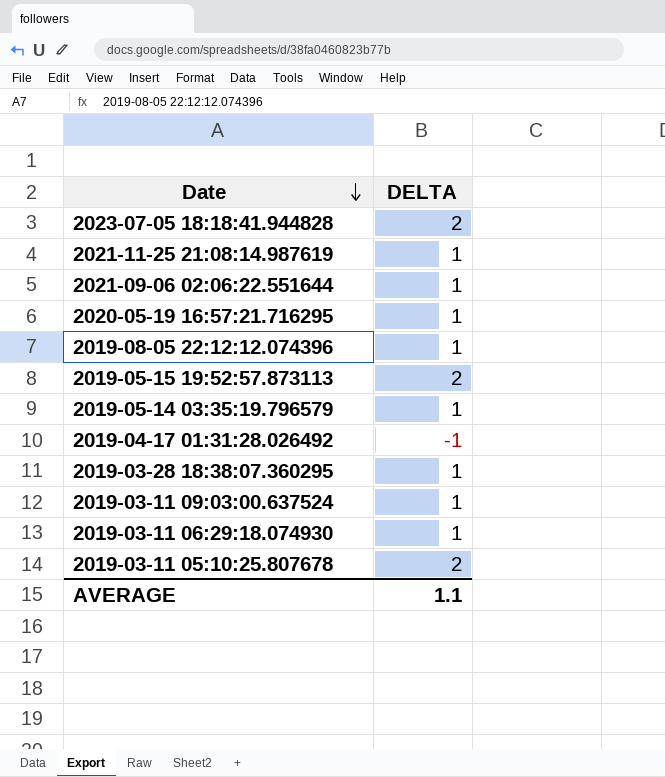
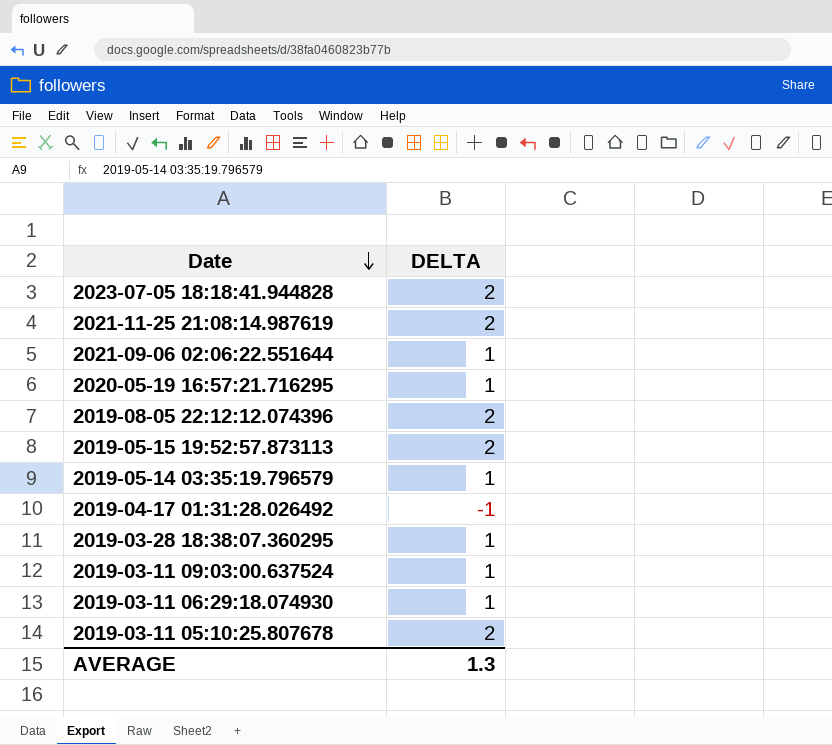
2021-11-25 21:08:14.987619 | DELTA: 1 -> 2
2019-08-05 22:12:12.074396 | DELTA: 1 -> 2
AVERAGE | DELTA: 1.1 -> 1.3

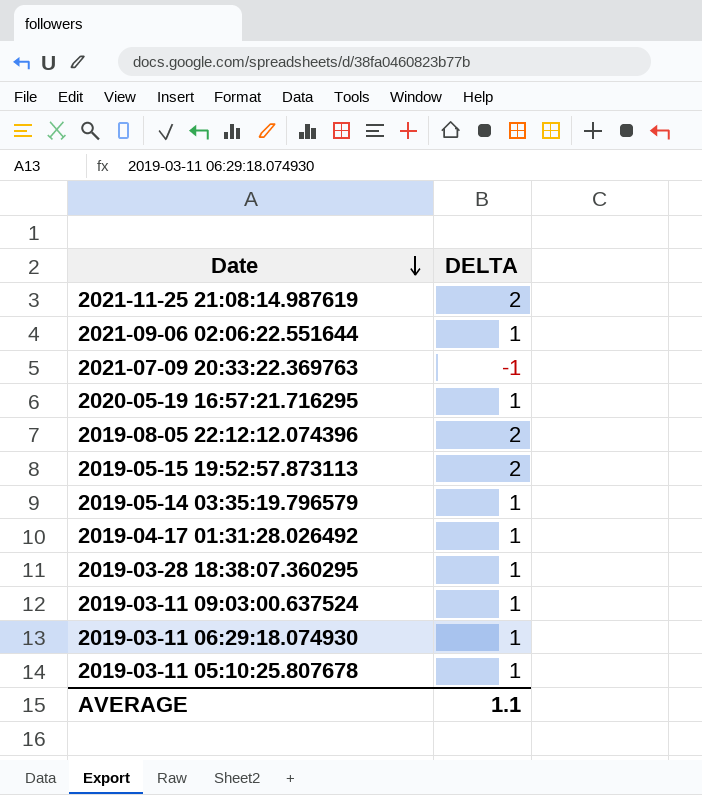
row 2023-07-05 18:18:41.944828: 2 -> none
row 2021-07-09 20:33:22.369763: none -> -1
2019-04-17 01:31:28.026492 | DELTA: -1 -> 1
2019-03-11 05:10:25.807678 | DELTA: 2 -> 1
AVERAGE | DELTA: 1.3 -> 1.1

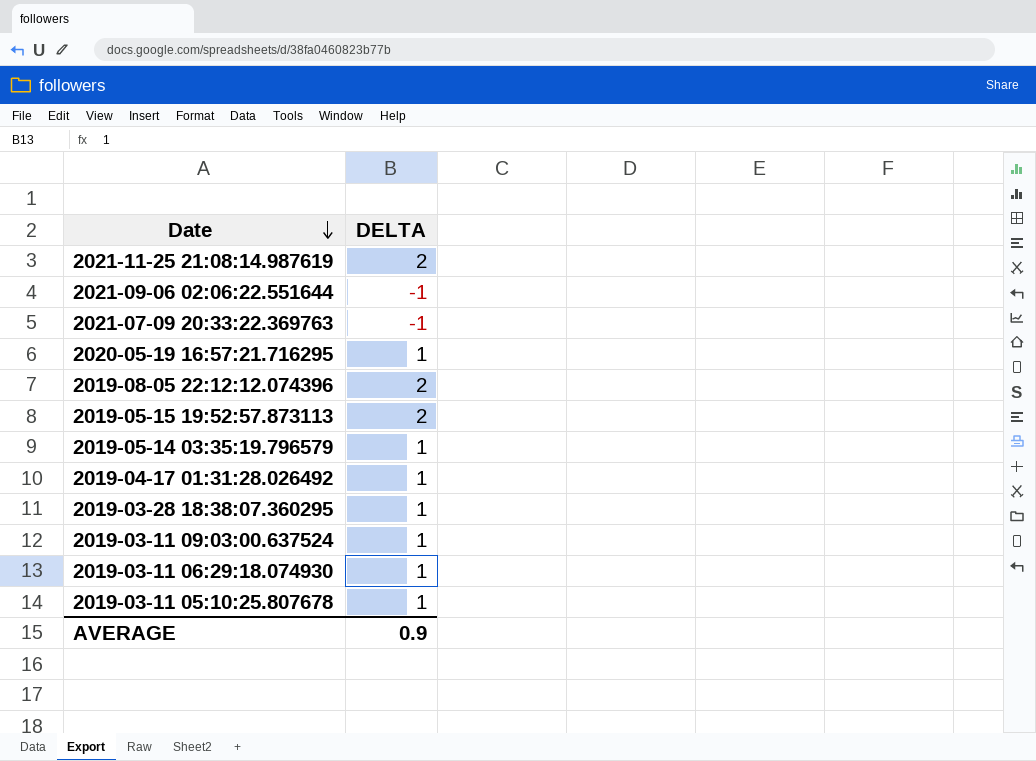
2021-09-06 02:06:22.551644 | DELTA: 1 -> -1
AVERAGE | DELTA: 1.1 -> 0.9

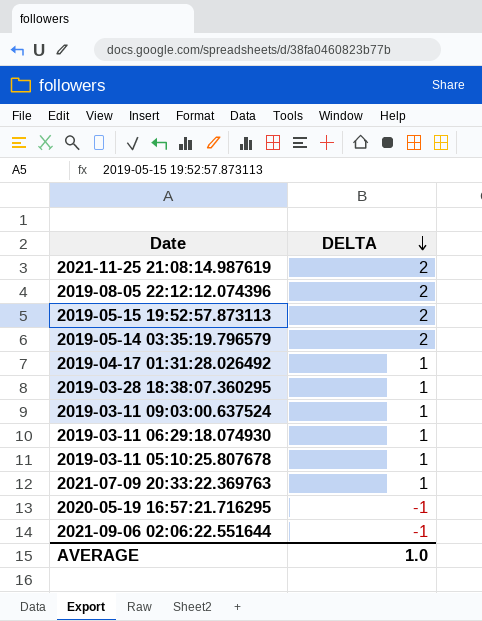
row order: Date descending -> DELTA descending
2019-05-14 03:35:19.796579 | DELTA: 1 -> 2
2021-07-09 20:33:22.369763 | DELTA: -1 -> 1
2020-05-19 16:57:21.716295 | DELTA: 1 -> -1
AVERAGE | DELTA: 0.9 -> 1.0

